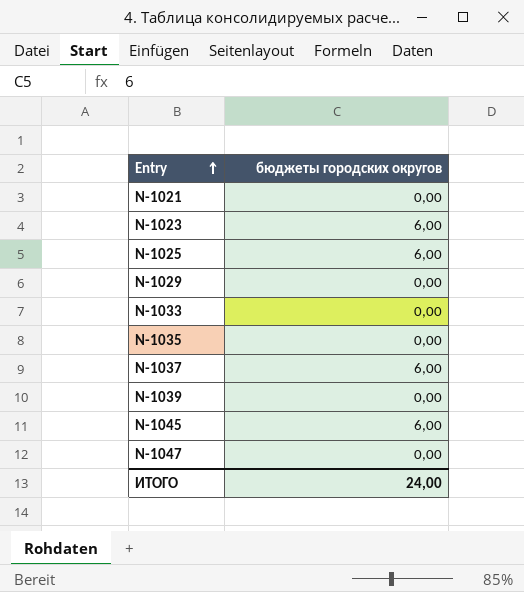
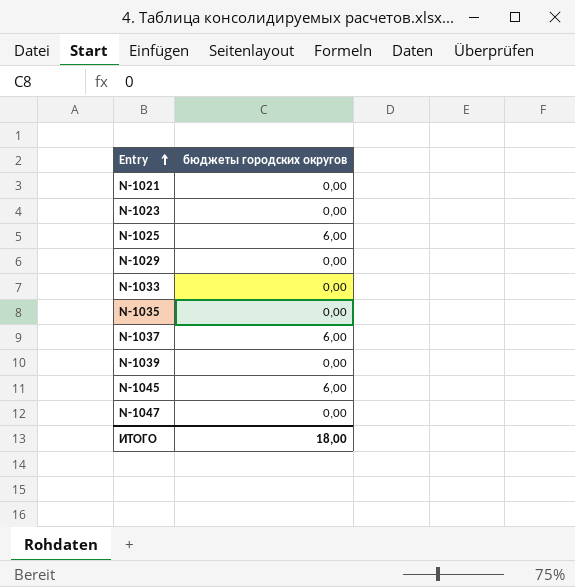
N-1023 | бюджеты городских округов: 6,00 -> 0,00
ИТОГО | бюджеты городских округов: 24,00 -> 18,00

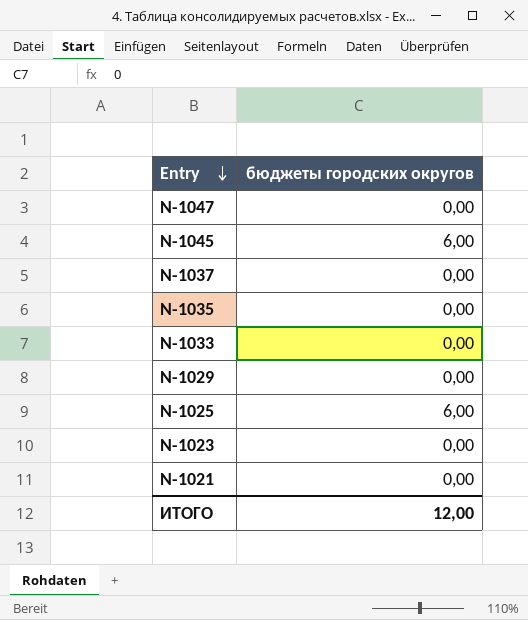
row order: Entry ascending -> Entry descending
row N-1039: 0,00 -> none
N-1037 | бюджеты городских округов: 6,00 -> 0,00
ИТОГО | бюджеты городских округов: 18,00 -> 12,00

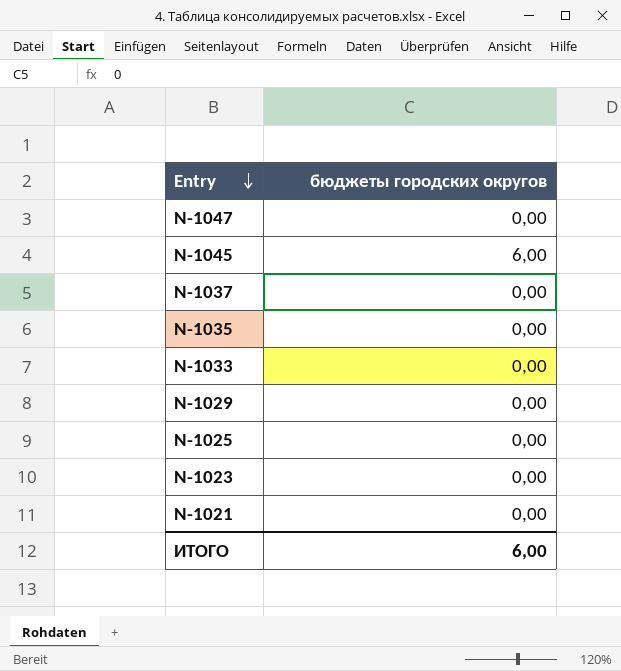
N-1025 | бюджеты городских округов: 6,00 -> 0,00
ИТОГО | бюджеты городских округов: 12,00 -> 6,00

